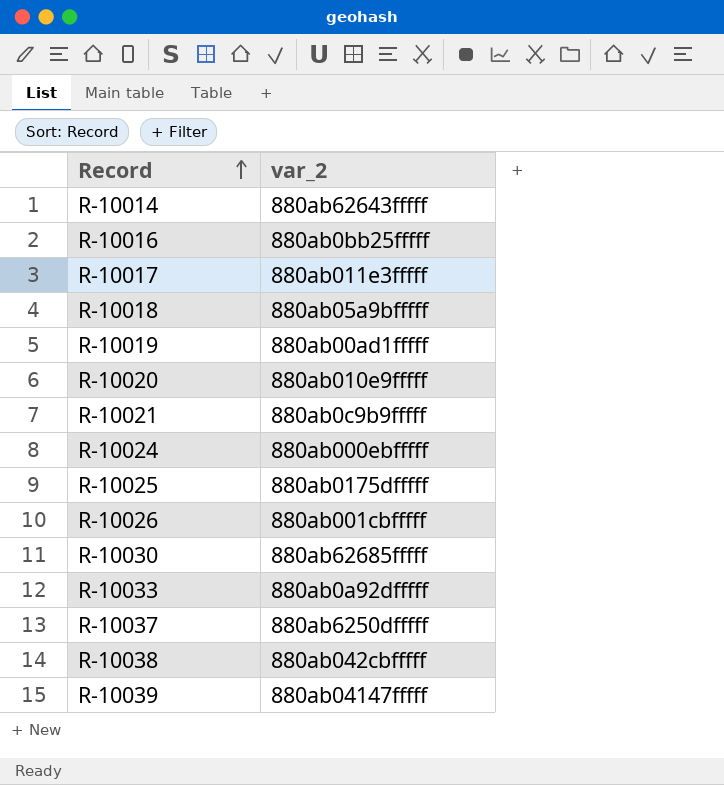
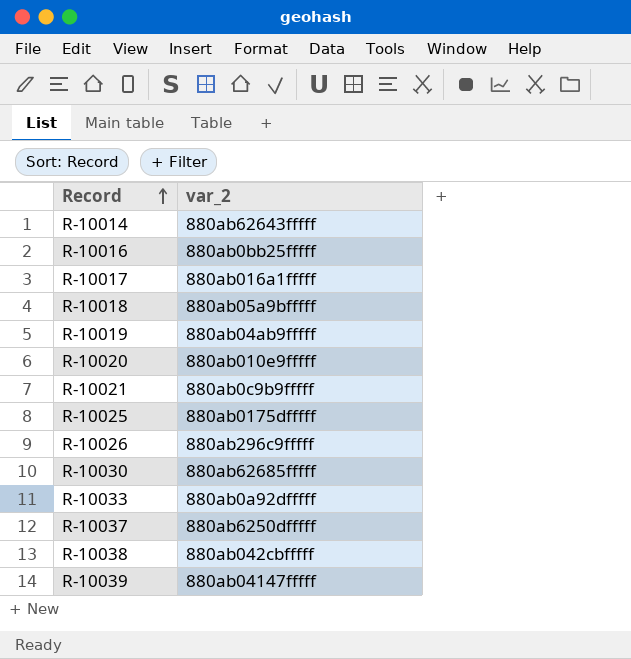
row R-10024: 880ab000ebfffff -> none
R-10017 | var_2: 880ab011e3fffff -> 880ab016a1fffff
R-10019 | var_2: 880ab00ad1fffff -> 880ab04ab9fffff
R-10026 | var_2: 880ab001cbfffff -> 880ab296c9fffff

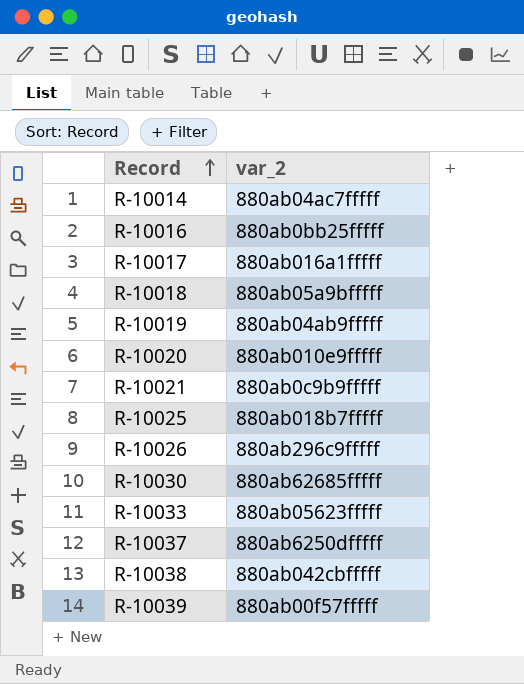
R-10014 | var_2: 880ab62643fffff -> 880ab04ac7fffff
R-10025 | var_2: 880ab0175dfffff -> 880ab018b7fffff
R-10033 | var_2: 880ab0a92dfffff -> 880ab05623fffff
R-10039 | var_2: 880ab04147fffff -> 880ab00f57fffff

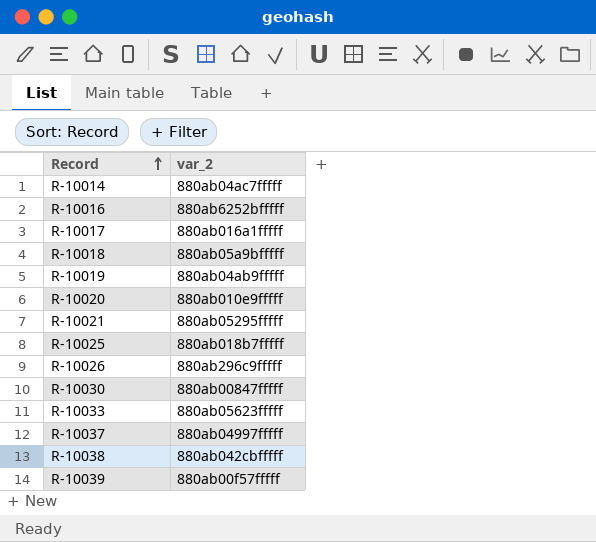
R-10016 | var_2: 880ab0bb25fffff -> 880ab6252bfffff
R-10021 | var_2: 880ab0c9b9fffff -> 880ab05295fffff
R-10030 | var_2: 880ab62685fffff -> 880ab00847fffff
R-10037 | var_2: 880ab6250dfffff -> 880ab04997fffff

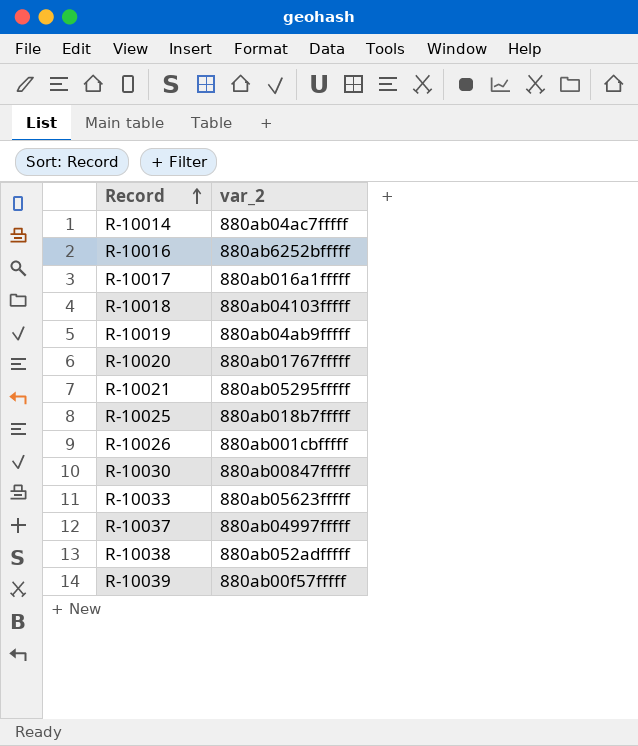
R-10018 | var_2: 880ab05a9bfffff -> 880ab04103fffff
R-10020 | var_2: 880ab010e9fffff -> 880ab01767fffff
R-10026 | var_2: 880ab296c9fffff -> 880ab001cbfffff
R-10038 | var_2: 880ab042cbfffff -> 880ab052adfffff

